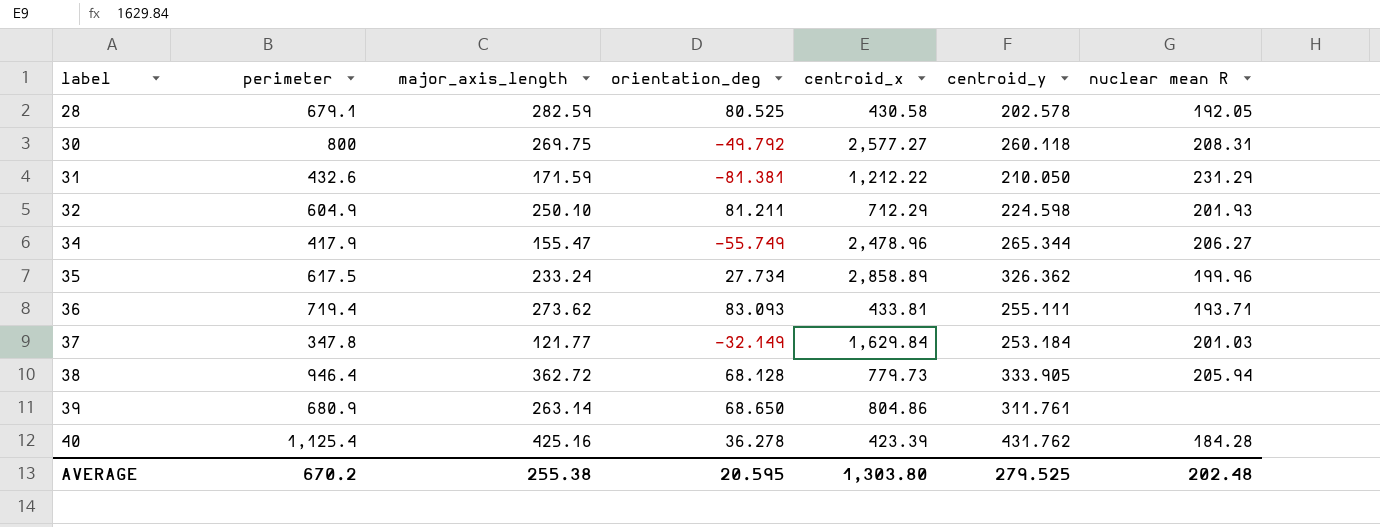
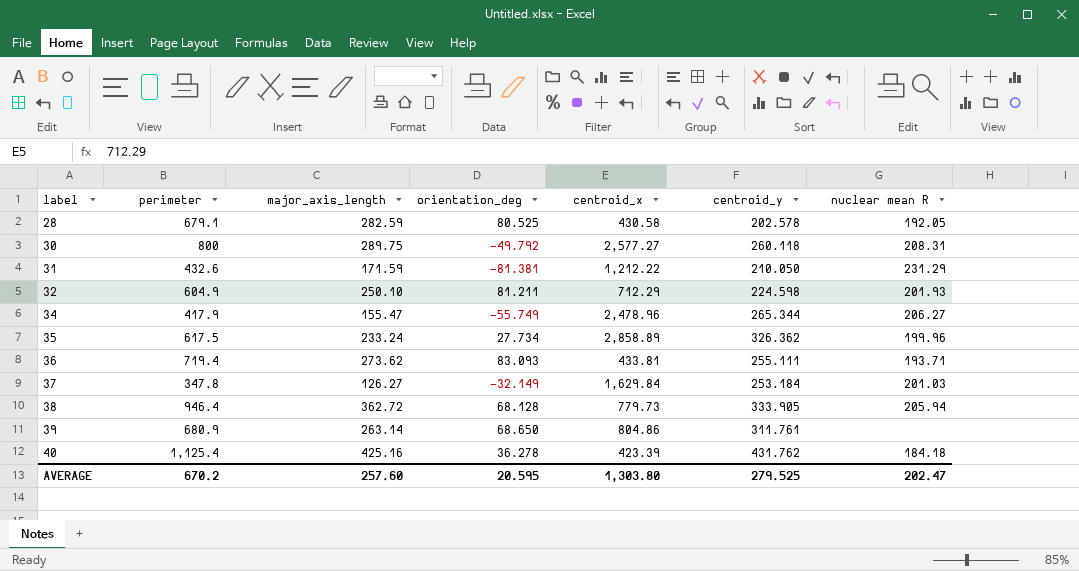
30 | major_axis_length: 269.75 -> 289.75
37 | major_axis_length: 121.77 -> 126.27
40 | nuclear mean R: 184.28 -> 184.18
AVERAGE | major_axis_length: 255.38 -> 257.60
AVERAGE | nuclear mean R: 202.48 -> 202.47

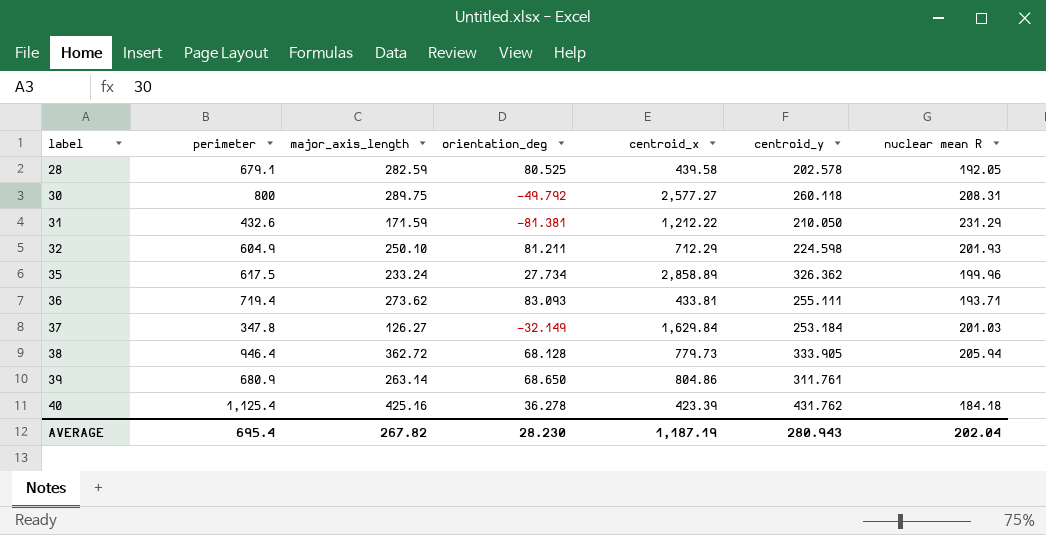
row 34: 417.9 | 155.47 | -55.749 | 2,478.96 | 265.344 | 206.27 -> none
28 | centroid_x: 430.58 -> 439.58
AVERAGE | perimeter: 670.2 -> 695.4
AVERAGE | major_axis_length: 257.60 -> 267.82
AVERAGE | orientation_deg: 20.595 -> 28.230
AVERAGE | centroid_x: 1,303.80 -> 1,187.19
AVERAGE | centroid_y: 279.525 -> 280.943
AVERAGE | nuclear mean R: 202.47 -> 202.04

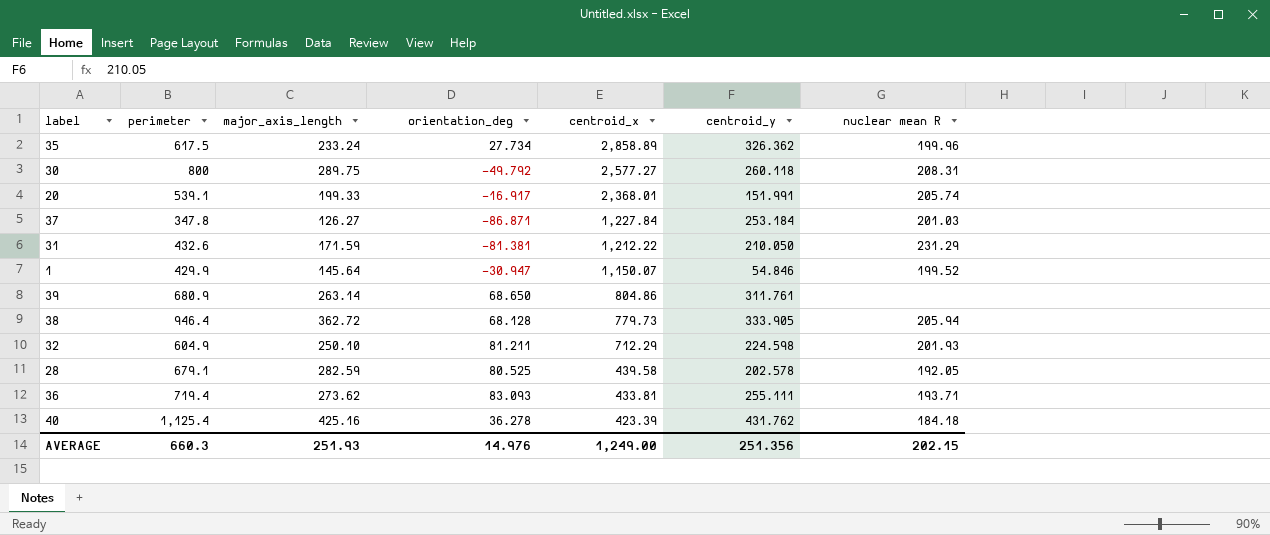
row order: label ascending -> centroid_x descending
row 20: none -> 539.1 | 199.33 | -16.917 | 2,368.01 | 151.991 | 205.74
37 | orientation_deg: -32.149 -> -86.871
37 | centroid_x: 1,629.84 -> 1,227.84
row 1: none -> 429.9 | 145.64 | -30.947 | 1,150.07 | 54.846 | 199.52
AVERAGE | perimeter: 695.4 -> 660.3
AVERAGE | major_axis_length: 267.82 -> 251.93
AVERAGE | orientation_deg: 28.230 -> 14.976
AVERAGE | centroid_x: 1,187.19 -> 1,249.00
AVERAGE | centroid_y: 280.943 -> 251.356
AVERAGE | nuclear mean R: 202.04 -> 202.15

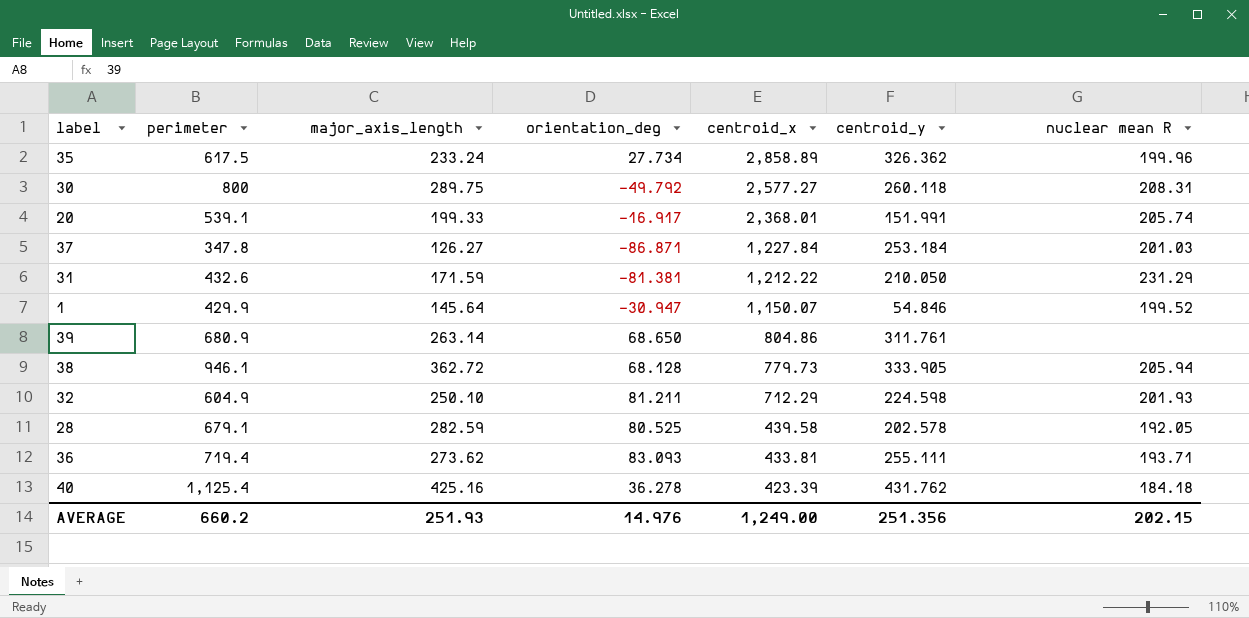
38 | perimeter: 946.4 -> 946.1
AVERAGE | perimeter: 660.3 -> 660.2

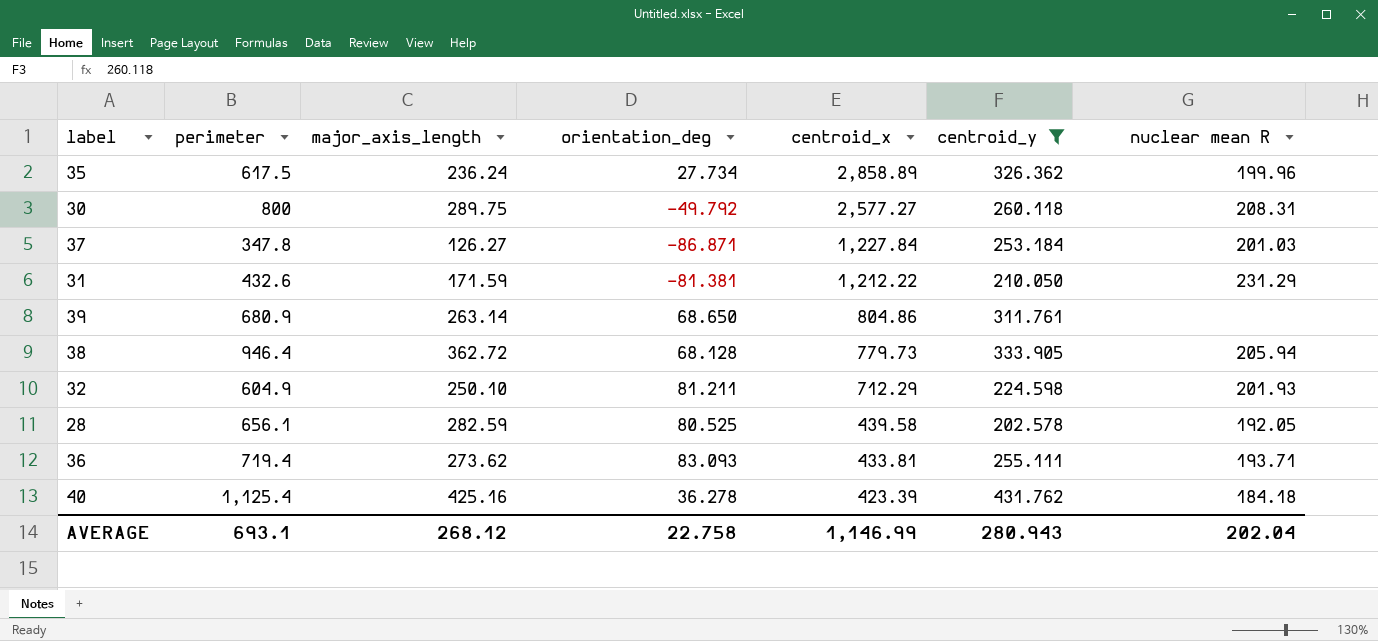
filter: none -> centroid_y >= 202.578
35 | major_axis_length: 233.24 -> 236.24
38 | perimeter: 946.1 -> 946.4
28 | perimeter: 679.1 -> 656.1
AVERAGE | perimeter: 660.2 -> 693.1
AVERAGE | major_axis_length: 251.93 -> 268.12
AVERAGE | orientation_deg: 14.976 -> 22.758
AVERAGE | centroid_x: 1,249.00 -> 1,146.99
AVERAGE | centroid_y: 251.356 -> 280.943
AVERAGE | nuclear mean R: 202.15 -> 202.04

